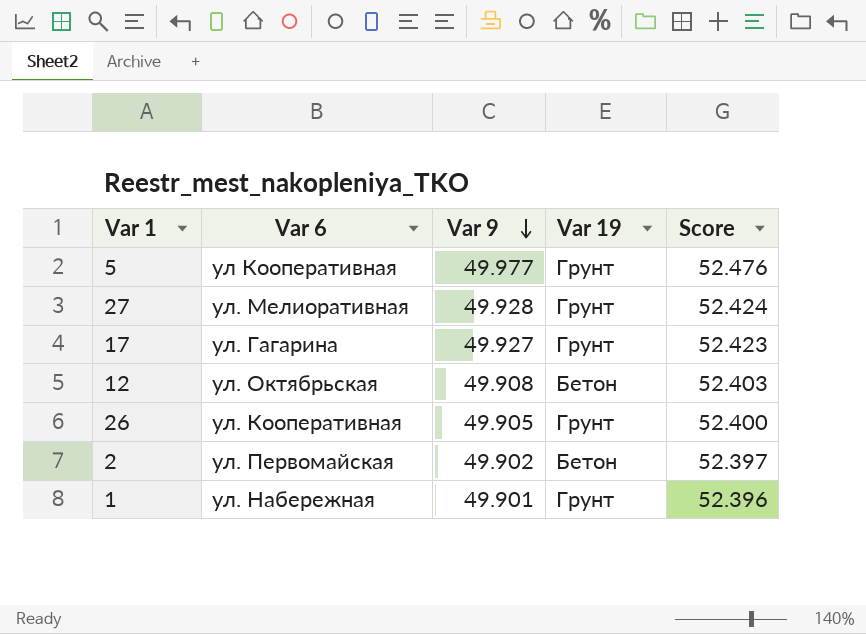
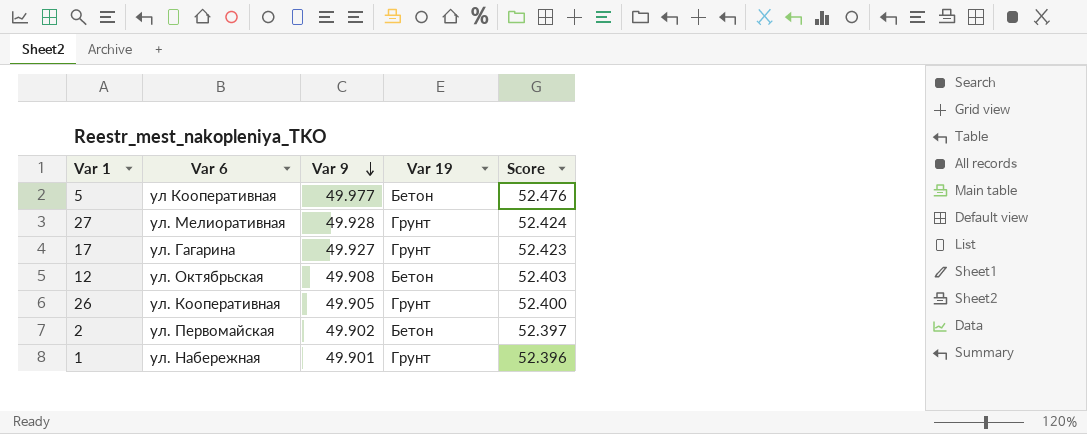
5 | Var 19: Грунт -> Бетон

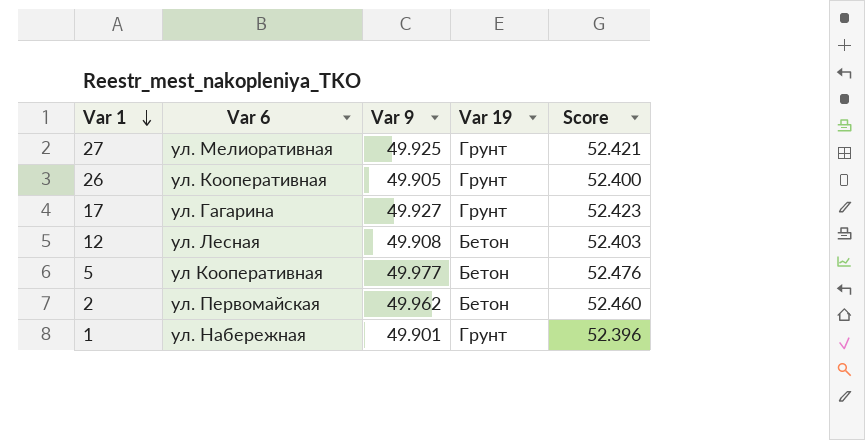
row order: Var 9 descending -> Var 1 descending
27 | Var 9: 49.928 -> 49.925
27 | Score: 52.424 -> 52.421
12 | Var 6: ул. Октябрьская -> ул. Лесная
2 | Var 9: 49.902 -> 49.962
2 | Score: 52.397 -> 52.460

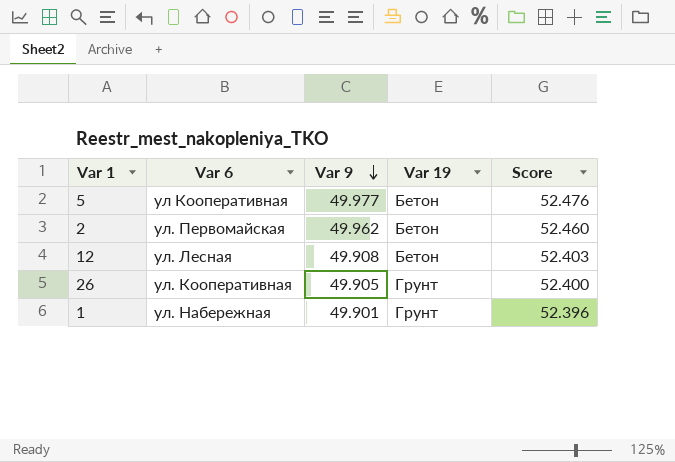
row order: Var 1 descending -> Var 9 descending
row 27: ул. Мелиоративная | 49.925 | Грунт | 52.421 -> none
row 17: ул. Гагарина | 49.927 | Грунт | 52.423 -> none

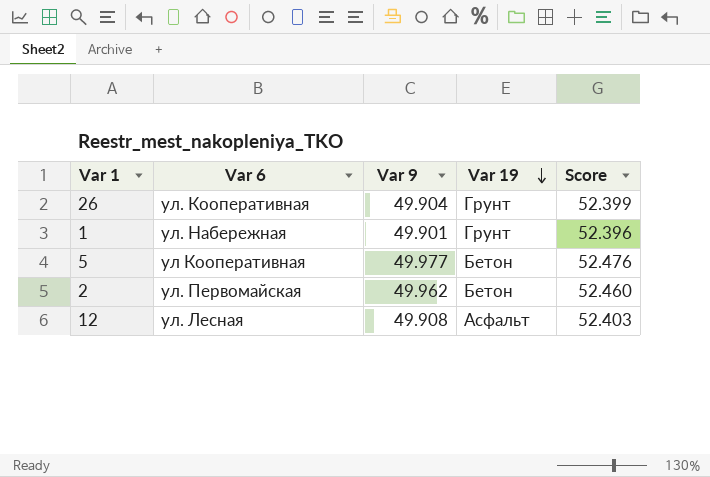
row order: Var 9 descending -> Var 19 descending
26 | Var 9: 49.905 -> 49.904
26 | Score: 52.400 -> 52.399
12 | Var 19: Бетон -> Асфальт

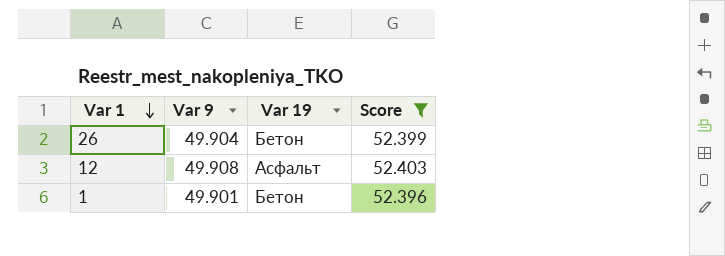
filter: none -> Score <= 52.403
row order: Var 19 descending -> Var 1 descending
column Var 6 | position: 2 -> none
26 | Var 19: Грунт -> Бетон
1 | Var 19: Грунт -> Бетон

